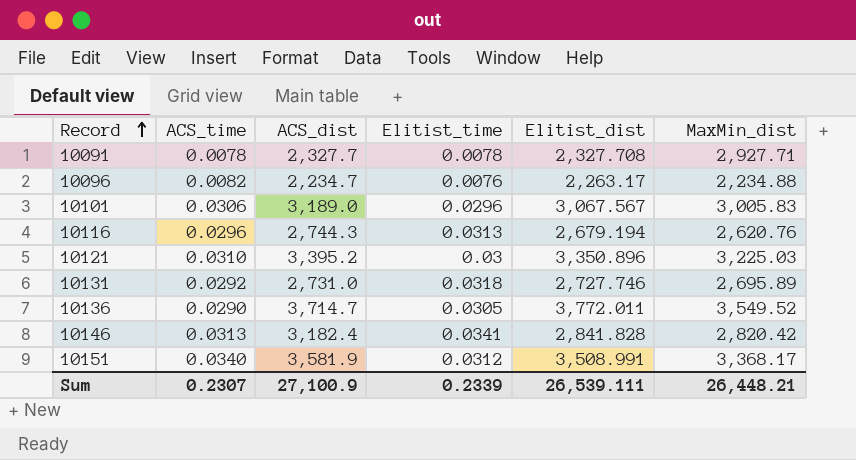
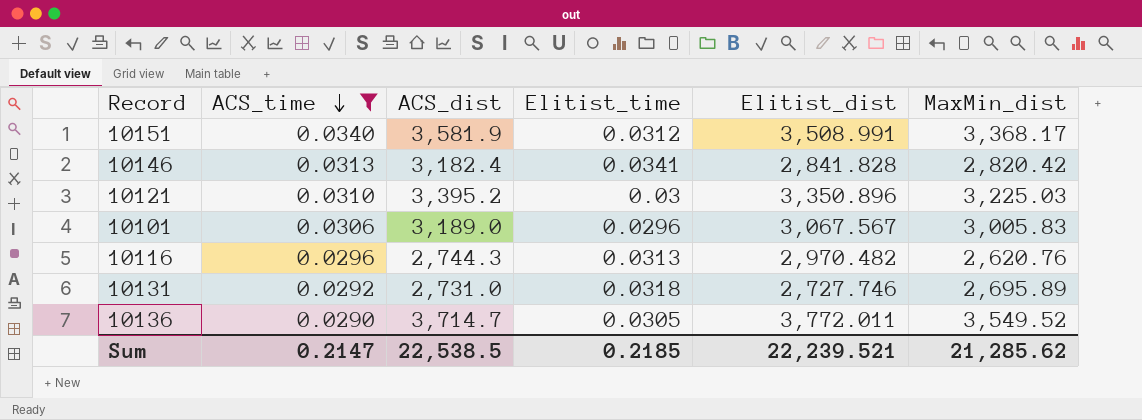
filter: none -> ACS_time >= 0.0290
row order: Record ascending -> ACS_time descending
10116 | Elitist_dist: 2,679.194 -> 2,970.482
Sum | ACS_time: 0.2307 -> 0.2147
Sum | ACS_dist: 27,100.9 -> 22,538.5
Sum | Elitist_time: 0.2339 -> 0.2185
Sum | Elitist_dist: 26,539.111 -> 22,239.521
Sum | MaxMin_dist: 26,448.21 -> 21,285.62

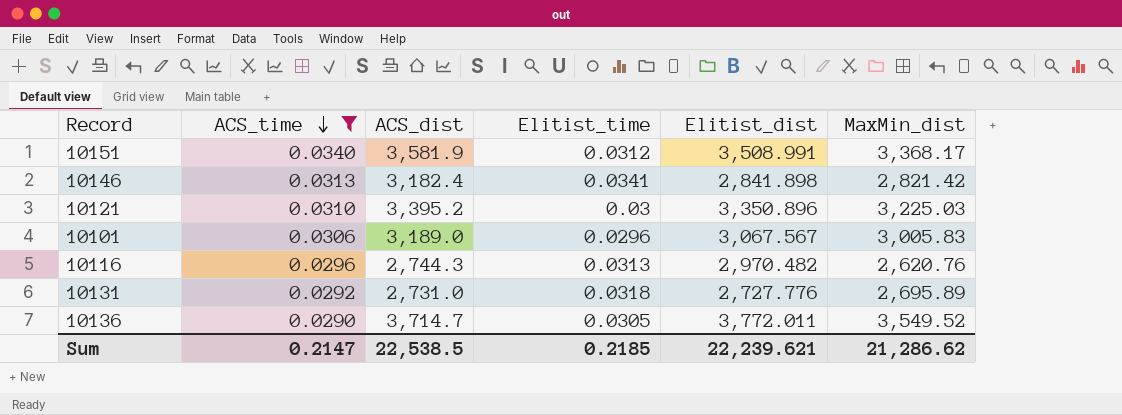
10146 | Elitist_dist: 2,841.828 -> 2,841.898
10146 | MaxMin_dist: 2,820.42 -> 2,821.42
10131 | Elitist_dist: 2,727.746 -> 2,727.776
Sum | Elitist_dist: 22,239.521 -> 22,239.621
Sum | MaxMin_dist: 21,285.62 -> 21,286.62

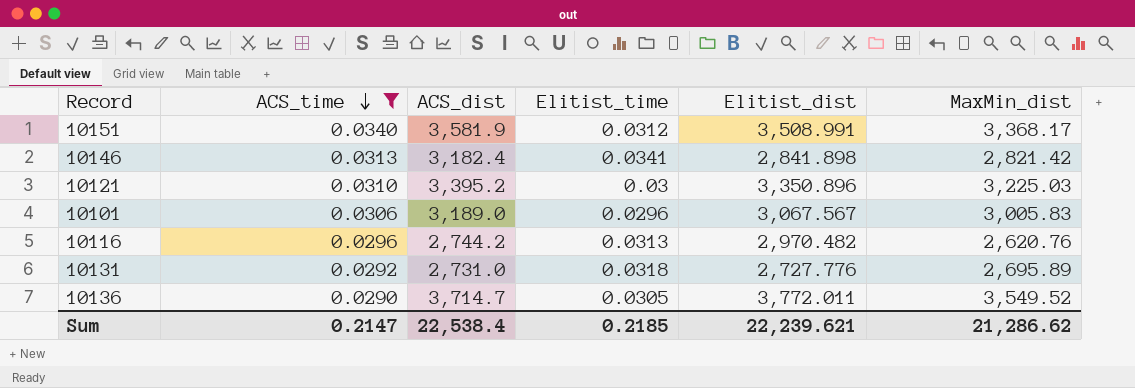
10116 | ACS_dist: 2,744.3 -> 2,744.2
Sum | ACS_dist: 22,538.5 -> 22,538.4

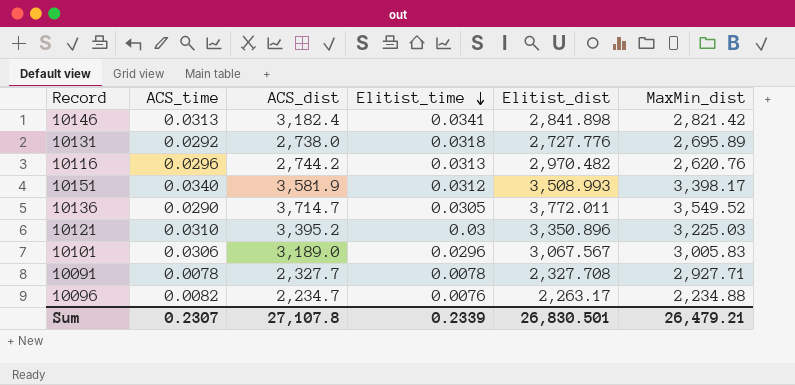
filter: ACS_time >= 0.0290 -> none
row order: ACS_time descending -> Elitist_time descending
10131 | ACS_dist: 2,731.0 -> 2,738.0
10151 | Elitist_dist: 3,508.991 -> 3,508.993
10151 | MaxMin_dist: 3,368.17 -> 3,398.17
Sum | ACS_time: 0.2147 -> 0.2307
Sum | ACS_dist: 22,538.4 -> 27,107.8
Sum | Elitist_time: 0.2185 -> 0.2339
Sum | Elitist_dist: 22,239.621 -> 26,830.501
Sum | MaxMin_dist: 21,286.62 -> 26,479.21

